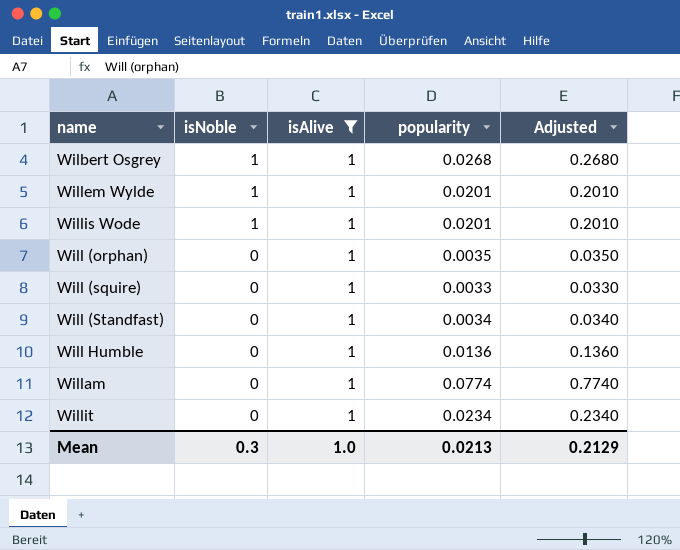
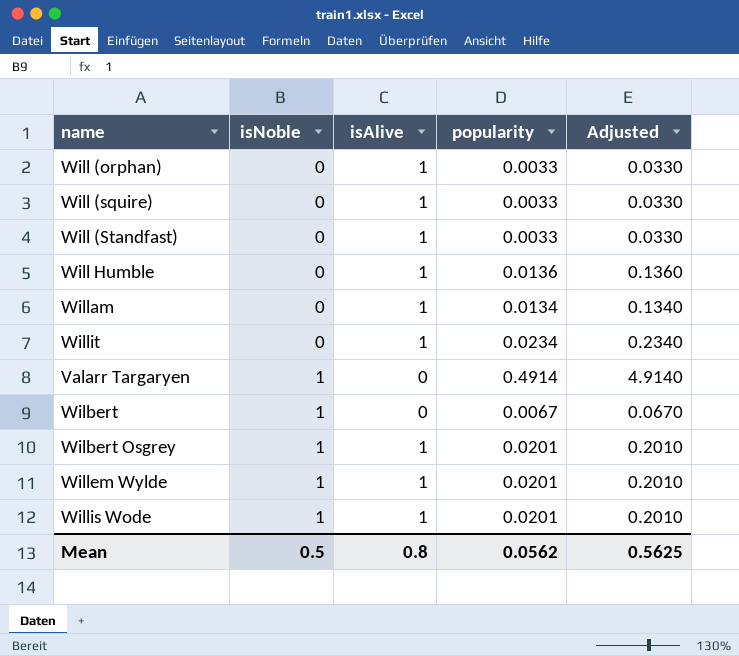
filter: isAlive = 1 -> none
row order: isNoble descending -> isNoble ascending
Will (orphan) | popularity: 0.0035 -> 0.0033
Will (orphan) | Adjusted: 0.0350 -> 0.0330
Will (Standfast) | popularity: 0.0034 -> 0.0033
Will (Standfast) | Adjusted: 0.0340 -> 0.0330
Willam | popularity: 0.0774 -> 0.0134
Willam | Adjusted: 0.7740 -> 0.1340
Wilbert Osgrey | popularity: 0.0268 -> 0.0201
Wilbert Osgrey | Adjusted: 0.2680 -> 0.2010
Mean | isNoble: 0.3 -> 0.5
Mean | isAlive: 1.0 -> 0.8
Mean | popularity: 0.0213 -> 0.0562
Mean | Adjusted: 0.2129 -> 0.5625

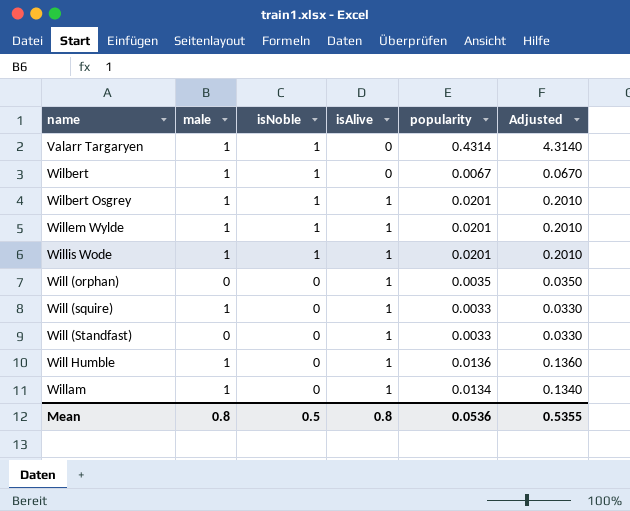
row order: isNoble ascending -> isNoble descending
column male | position: none -> 2
row Willit: 0 | 1 | 0.0234 | 0.2340 -> none
Valarr Targaryen | popularity: 0.4914 -> 0.4314
Valarr Targaryen | Adjusted: 4.9140 -> 4.3140
Will (orphan) | popularity: 0.0033 -> 0.0035
Will (orphan) | Adjusted: 0.0330 -> 0.0350
Mean | popularity: 0.0562 -> 0.0536
Mean | Adjusted: 0.5625 -> 0.5355

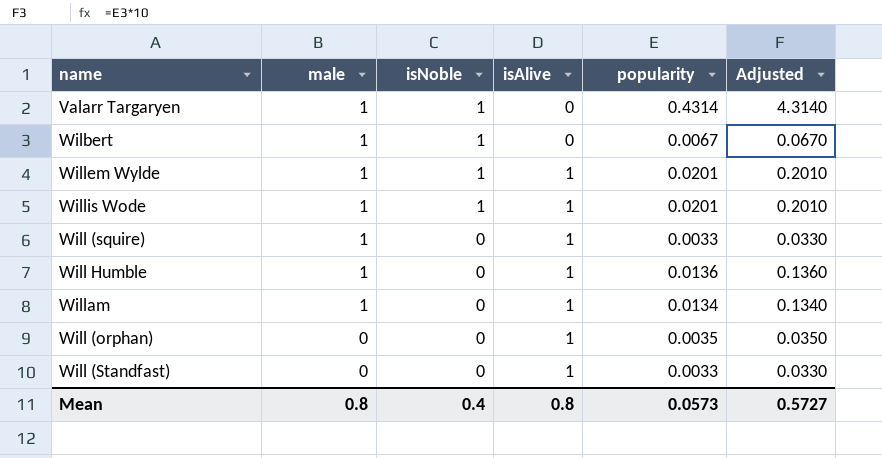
row order: isNoble descending -> male descending
row Wilbert Osgrey: 1 | 1 | 1 | 0.0201 | 0.2010 -> none
Mean | isNoble: 0.5 -> 0.4
Mean | popularity: 0.0536 -> 0.0573
Mean | Adjusted: 0.5355 -> 0.5727

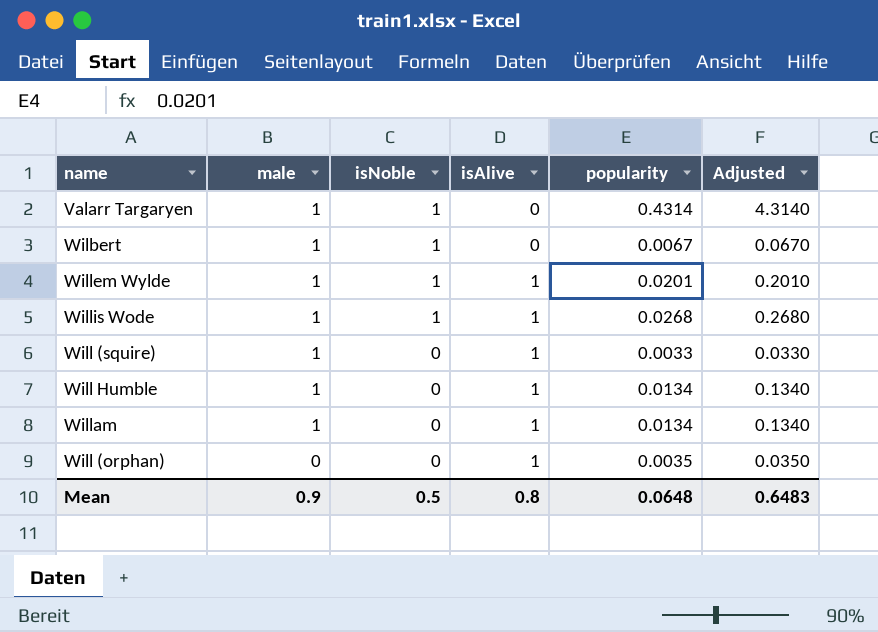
row Will (Standfast): 0 | 0 | 1 | 0.0033 | 0.0330 -> none
Willis Wode | popularity: 0.0201 -> 0.0268
Willis Wode | Adjusted: 0.2010 -> 0.2680
Will Humble | popularity: 0.0136 -> 0.0134
Will Humble | Adjusted: 0.1360 -> 0.1340
Mean | male: 0.8 -> 0.9
Mean | isNoble: 0.4 -> 0.5
Mean | popularity: 0.0573 -> 0.0648
Mean | Adjusted: 0.5727 -> 0.6483

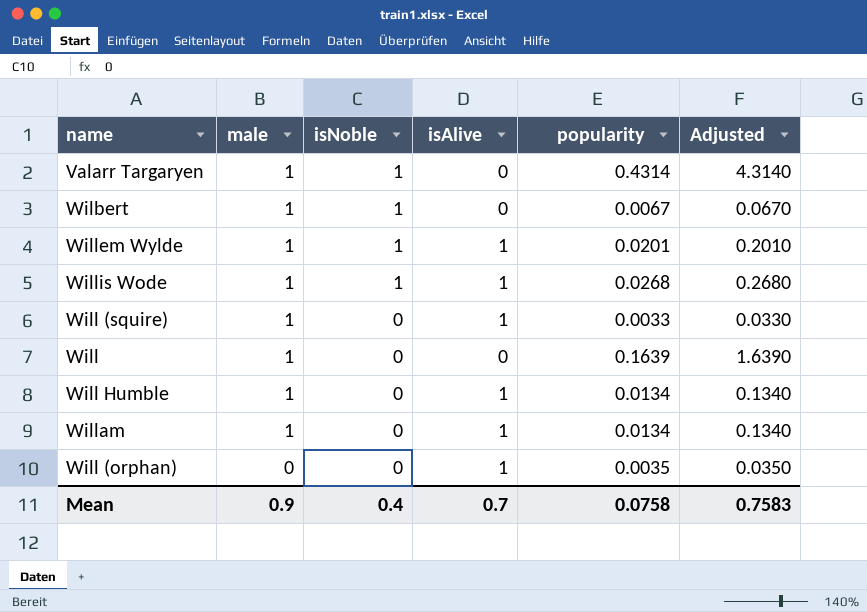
row Will: none -> 1 | 0 | 0 | 0.1639 | 1.6390
Mean | isNoble: 0.5 -> 0.4
Mean | isAlive: 0.8 -> 0.7
Mean | popularity: 0.0648 -> 0.0758
Mean | Adjusted: 0.6483 -> 0.7583

